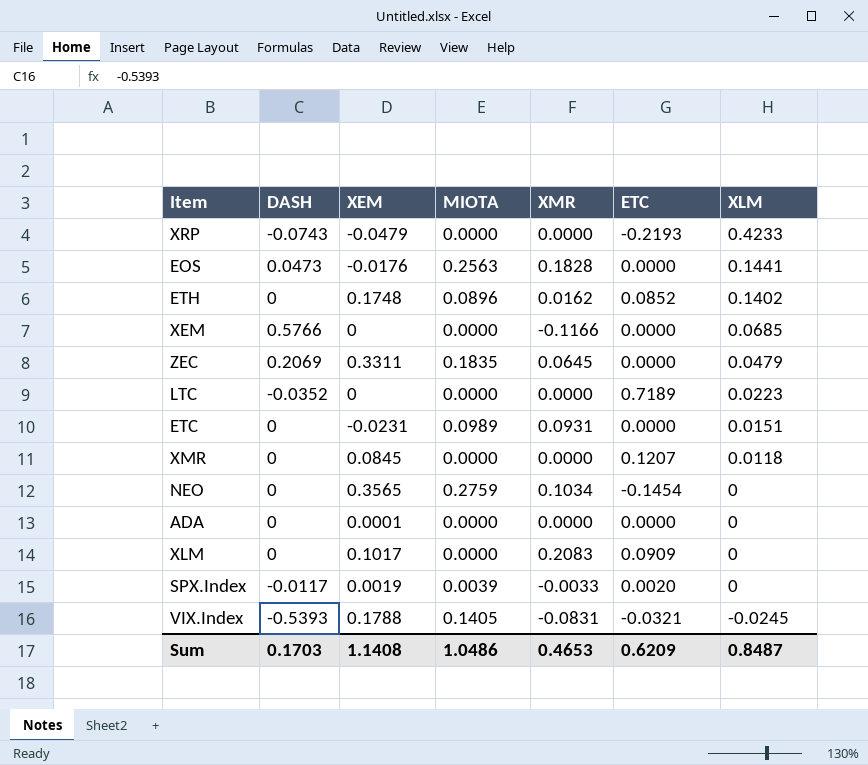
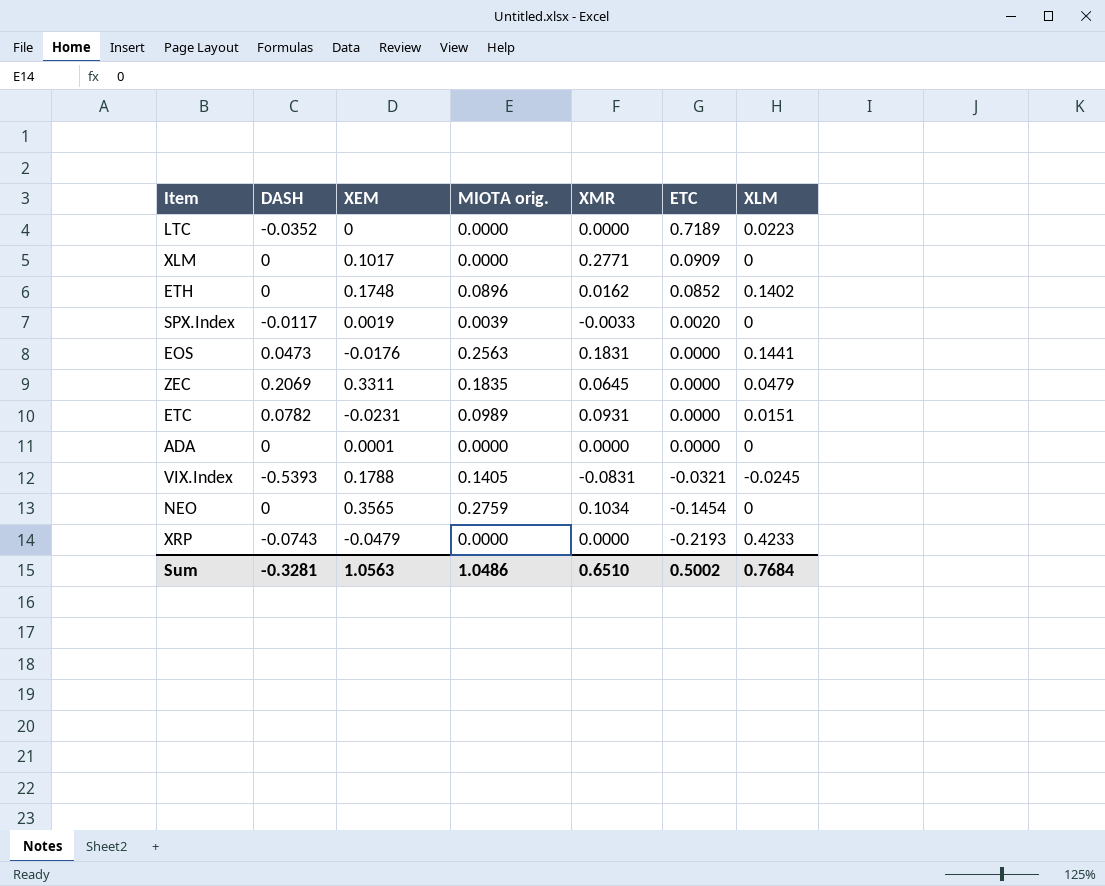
row order: XLM descending -> ETC descending
column name: MIOTA -> MIOTA orig.
row XEM: 0.5766 | 0 | 0.0000 | -0.1166 | 0.0000 | 0.0685 -> none
row XMR: 0 | 0.0845 | 0.0000 | 0.0000 | 0.1207 | 0.0118 -> none
XLM | XMR: 0.2083 -> 0.2771
EOS | XMR: 0.1828 -> 0.1831
ETC | DASH: 0 -> 0.0782
Sum | DASH: 0.1703 -> -0.3281
Sum | XEM: 1.1408 -> 1.0563
Sum | XMR: 0.4653 -> 0.6510
Sum | ETC: 0.6209 -> 0.5002
Sum | XLM: 0.8487 -> 0.7684

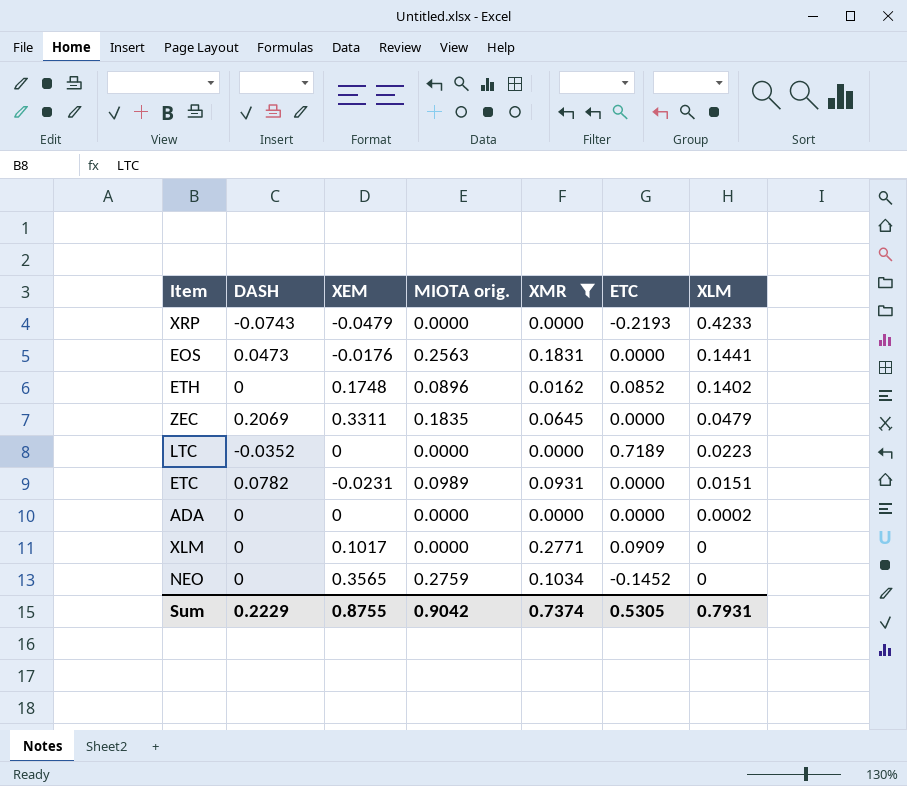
filter: none -> XMR >= 0.0000
row order: ETC descending -> XLM descending
ADA | XEM: 0.0001 -> 0
ADA | XLM: 0 -> 0.0002
NEO | ETC: -0.1454 -> -0.1452
Sum | DASH: -0.3281 -> 0.2229
Sum | XEM: 1.0563 -> 0.8755
Sum | MIOTA orig.: 1.0486 -> 0.9042
Sum | XMR: 0.6510 -> 0.7374
Sum | ETC: 0.5002 -> 0.5305
Sum | XLM: 0.7684 -> 0.7931

